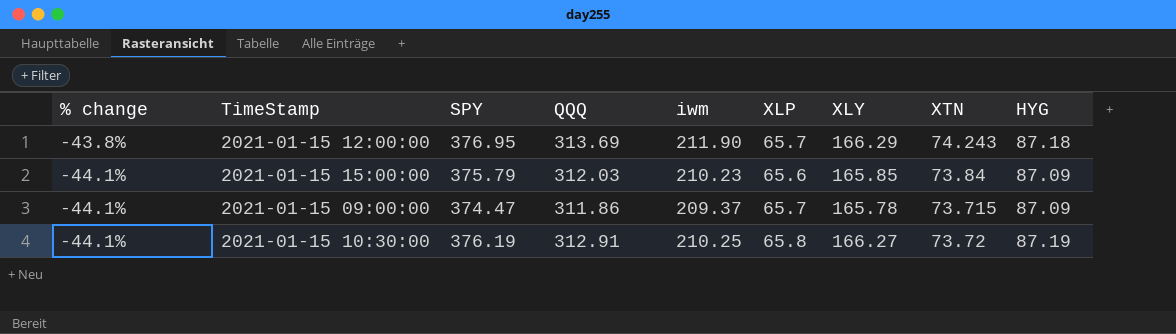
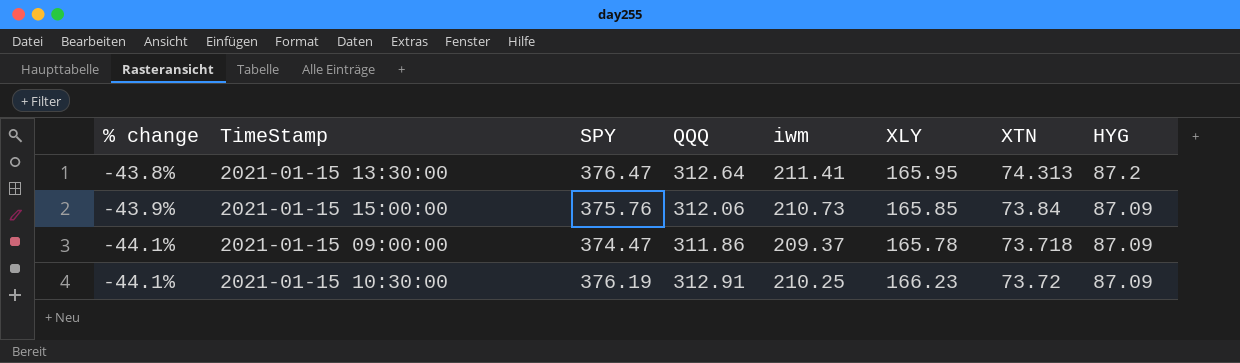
column XLP | position: 6 -> none
row 2021-01-15 12:00:00: -43.8% | 376.95 | 313.69 | 211.90 | 65.7 | 166.29 | 74.243 | 87.18 -> none
row 2021-01-15 13:30:00: none -> -43.8% | 376.47 | 312.64 | 211.41 | 165.95 | 74.313 | 87.2
2021-01-15 15:00:00 | % change: -44.1% -> -43.9%
2021-01-15 15:00:00 | SPY: 375.79 -> 375.76
2021-01-15 15:00:00 | QQQ: 312.03 -> 312.06
2021-01-15 15:00:00 | iwm: 210.23 -> 210.73
2021-01-15 09:00:00 | XTN: 73.715 -> 73.718
2021-01-15 10:30:00 | XLY: 166.27 -> 166.23
2021-01-15 10:30:00 | HYG: 87.19 -> 87.09

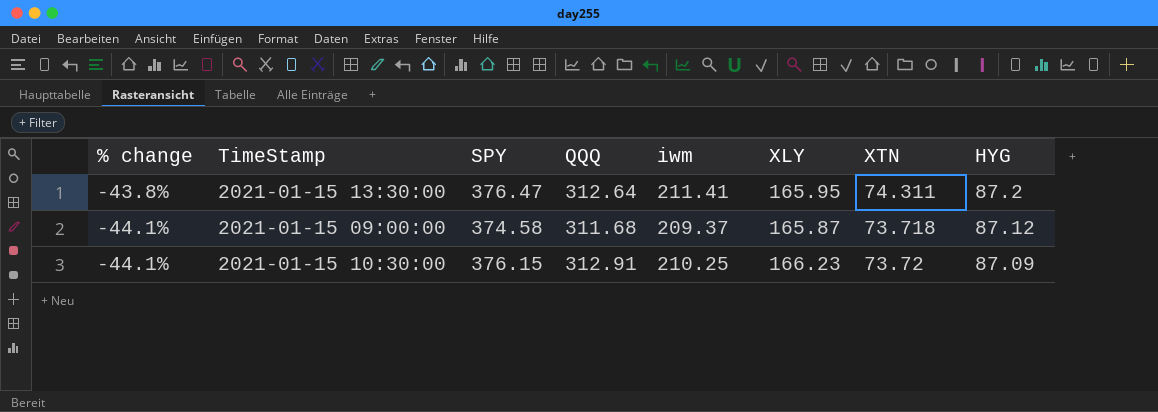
row 2021-01-15 15:00:00: -43.9% | 375.76 | 312.06 | 210.73 | 165.85 | 73.84 | 87.09 -> none
2021-01-15 13:30:00 | XTN: 74.313 -> 74.311
2021-01-15 09:00:00 | SPY: 374.47 -> 374.58
2021-01-15 09:00:00 | QQQ: 311.86 -> 311.68
2021-01-15 09:00:00 | XLY: 165.78 -> 165.87
2021-01-15 09:00:00 | HYG: 87.09 -> 87.12
2021-01-15 10:30:00 | SPY: 376.19 -> 376.15

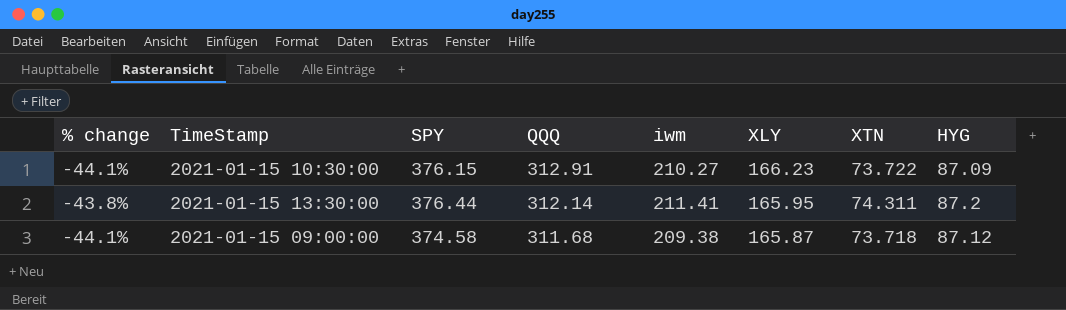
row order: % change descending -> QQQ descending
2021-01-15 10:30:00 | iwm: 210.25 -> 210.27
2021-01-15 10:30:00 | XTN: 73.72 -> 73.722
2021-01-15 13:30:00 | SPY: 376.47 -> 376.44
2021-01-15 13:30:00 | QQQ: 312.64 -> 312.14
2021-01-15 09:00:00 | iwm: 209.37 -> 209.38

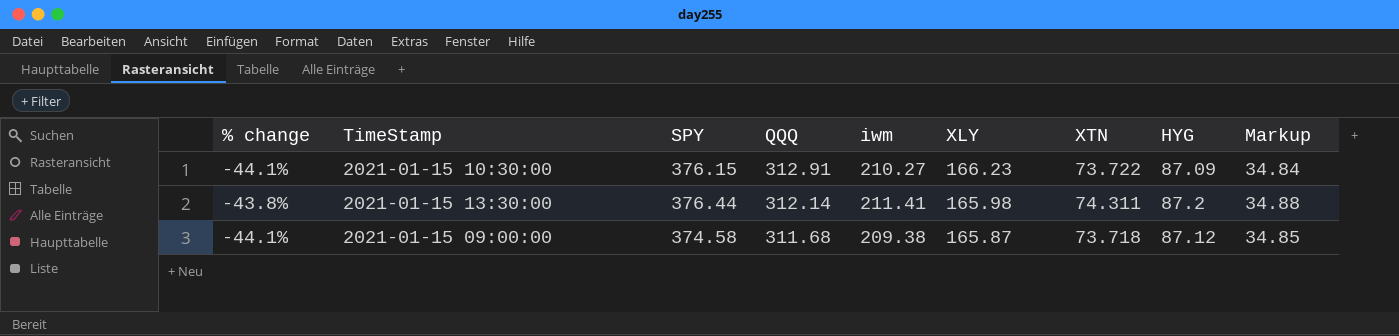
column Markup | formula: none -> [HYG] * 0.4
2021-01-15 13:30:00 | XLY: 165.95 -> 165.98

